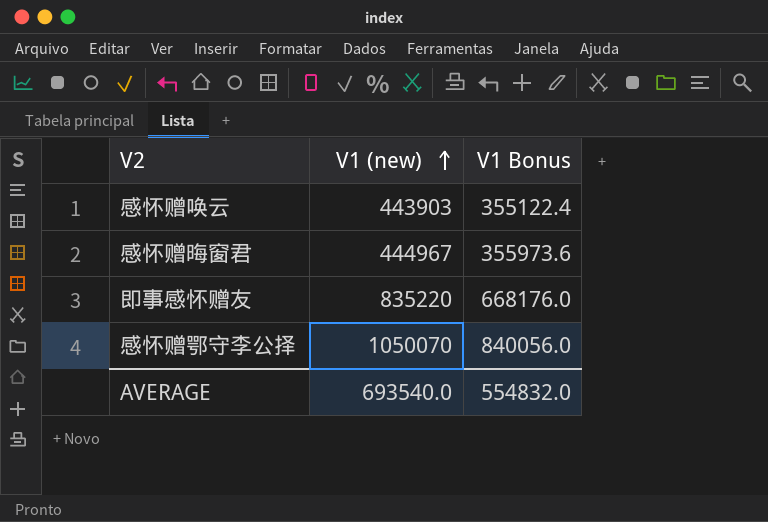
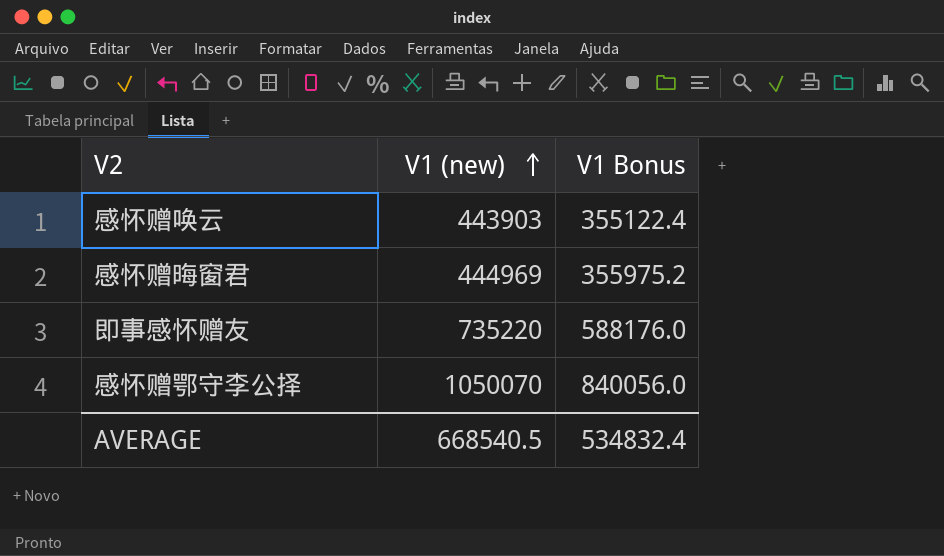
感怀赠晦窗君 | V1 (new): 444967 -> 444969
感怀赠晦窗君 | V1 Bonus: 355973.6 -> 355975.2
即事感怀赠友 | V1 (new): 835220 -> 735220
即事感怀赠友 | V1 Bonus: 668176.0 -> 588176.0
AVERAGE | V1 (new): 693540.0 -> 668540.5
AVERAGE | V1 Bonus: 554832.0 -> 534832.4

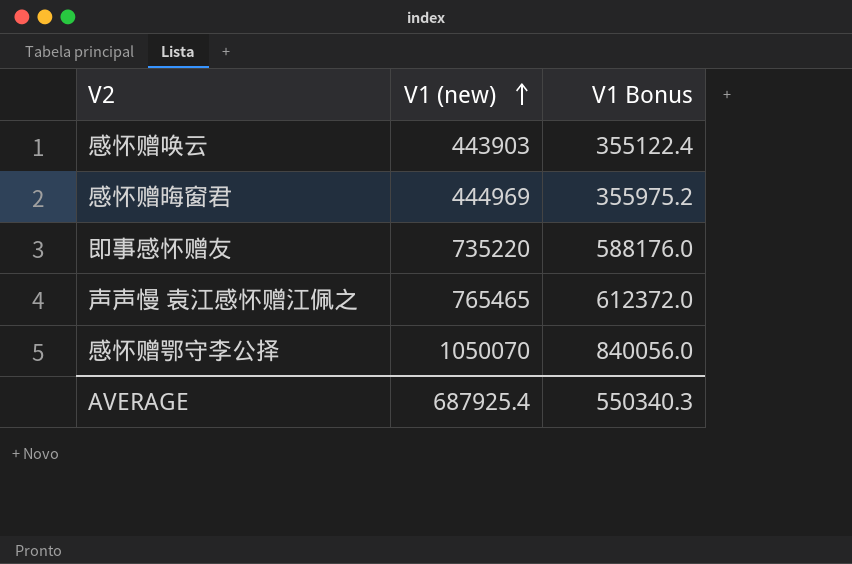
row 声声慢 袁江感怀赠江佩之: none -> 765465 | 612372.0
AVERAGE | V1 (new): 668540.5 -> 687925.4
AVERAGE | V1 Bonus: 534832.4 -> 550340.3

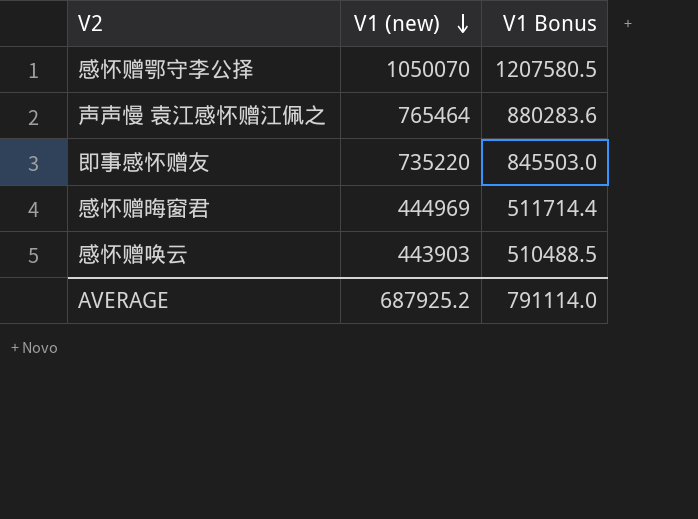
row order: V1 (new) ascending -> V1 (new) descending
column V1 Bonus | formula: [V1 (new)] * 0.8 -> [V1 (new)] * 1.15
声声慢 袁江感怀赠江佩之 | V1 (new): 765465 -> 765464
AVERAGE | V1 (new): 687925.4 -> 687925.2
AVERAGE | V1 Bonus: 550340.3 -> 791114.0

